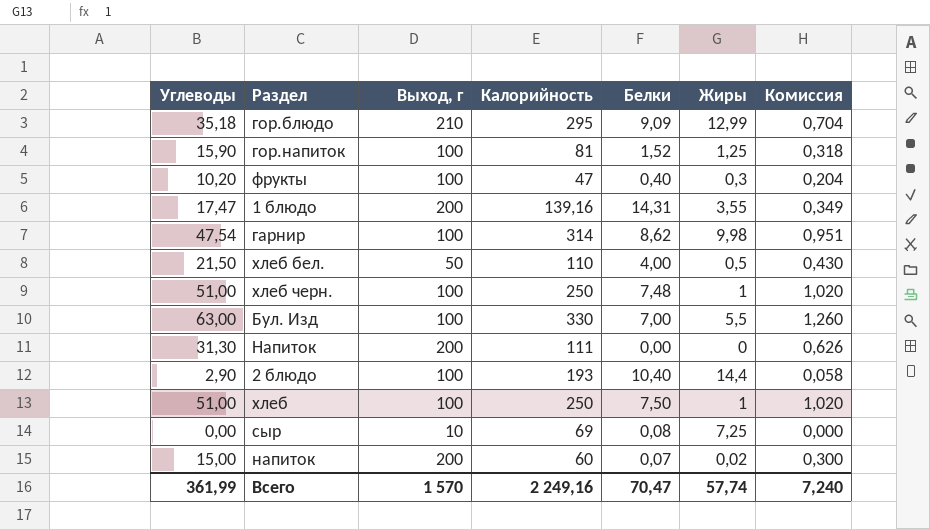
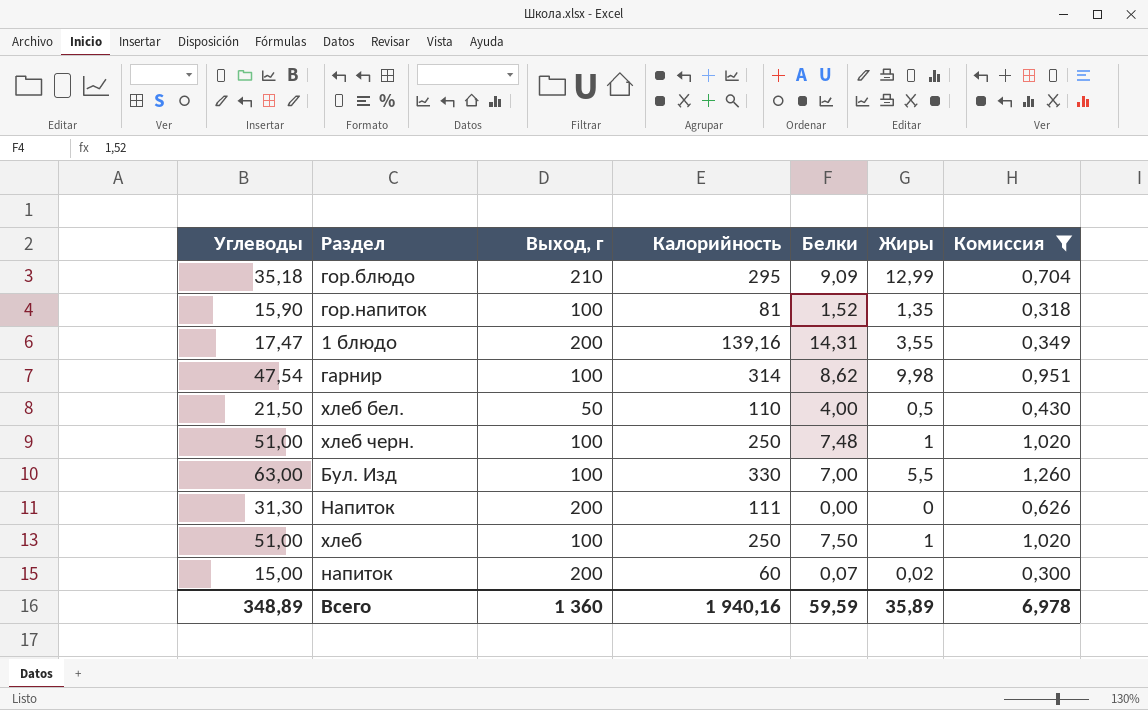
filter: none -> Комиссия >= 0,300
гор.напиток | Жиры: 1,25 -> 1,35
Всего | Углеводы: 361,99 -> 348,89
Всего | Выход, г: 1 570 -> 1 360
Всего | Калорийность: 2 249,16 -> 1 940,16
Всего | Белки: 70,47 -> 59,59
Всего | Жиры: 57,74 -> 35,89
Всего | Комиссия: 7,240 -> 6,978

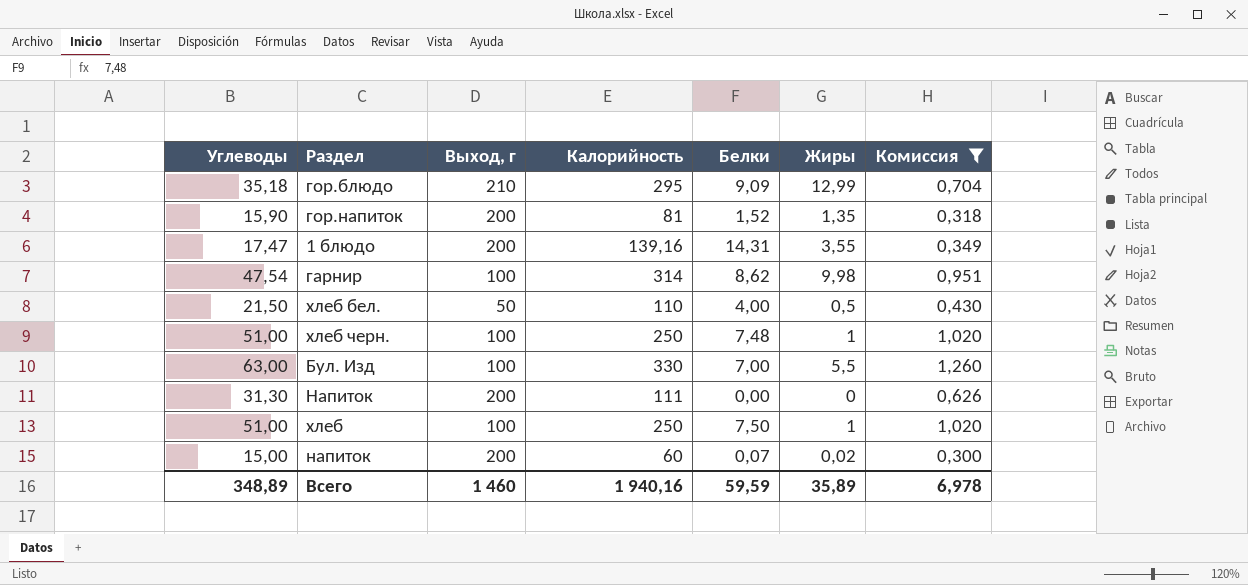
гор.напиток | Выход, г: 100 -> 200
Всего | Выход, г: 1 360 -> 1 460

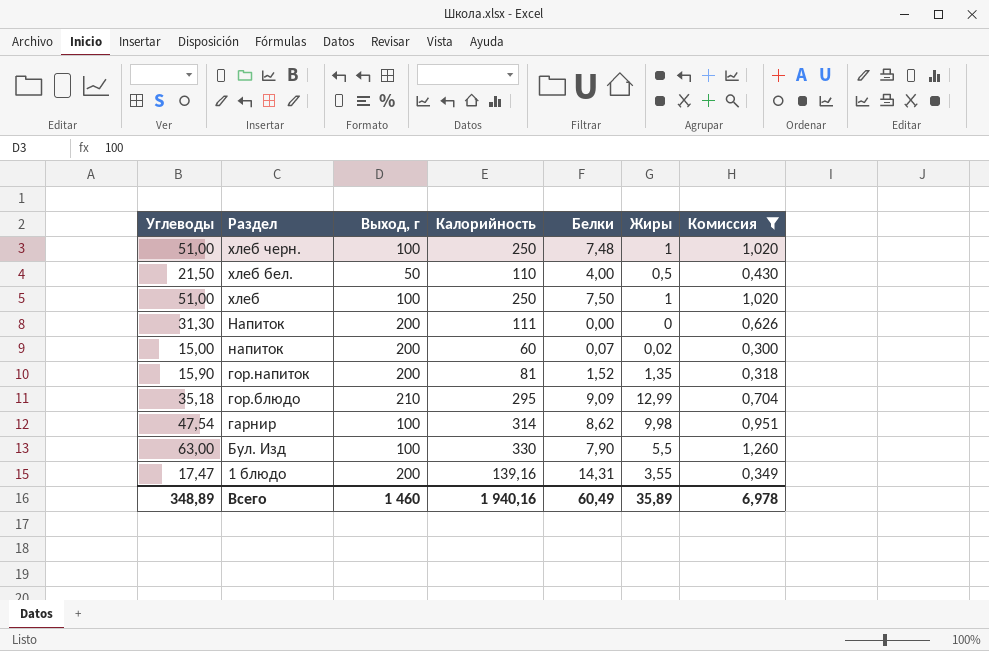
row order: none -> Раздел descending
Бул. Изд | Белки: 7,00 -> 7,90
Всего | Белки: 59,59 -> 60,49

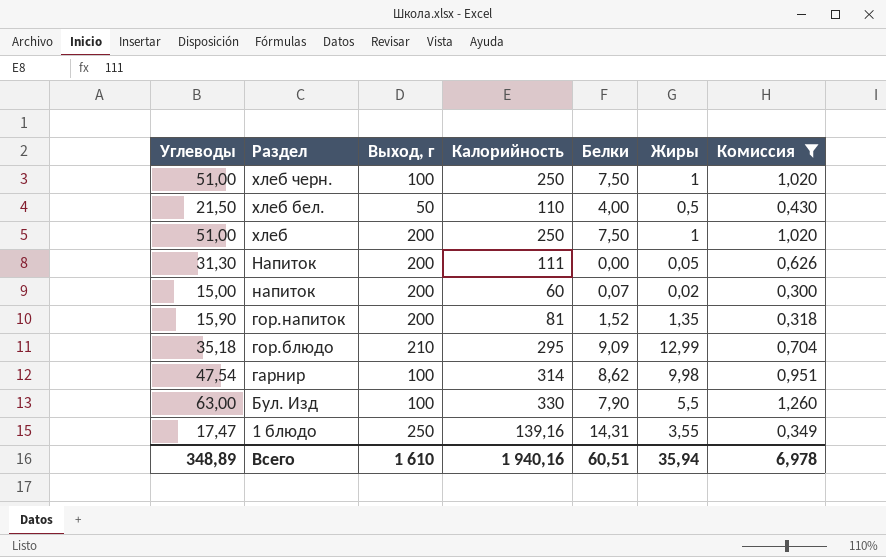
хлеб черн. | Белки: 7,48 -> 7,50
хлеб | Выход, г: 100 -> 200
Напиток | Жиры: 0 -> 0,05
1 блюдо | Выход, г: 200 -> 250
Всего | Выход, г: 1 460 -> 1 610
Всего | Белки: 60,49 -> 60,51
Всего | Жиры: 35,89 -> 35,94

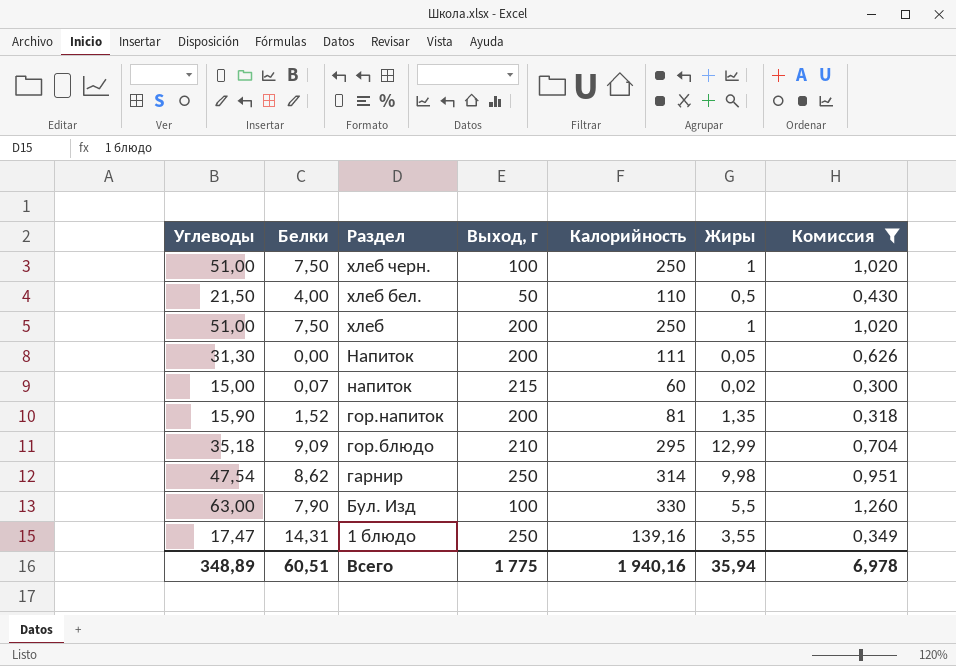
column Белки | position: 5 -> 2
напиток | Выход, г: 200 -> 215
гарнир | Выход, г: 100 -> 250
Всего | Выход, г: 1 610 -> 1 775

